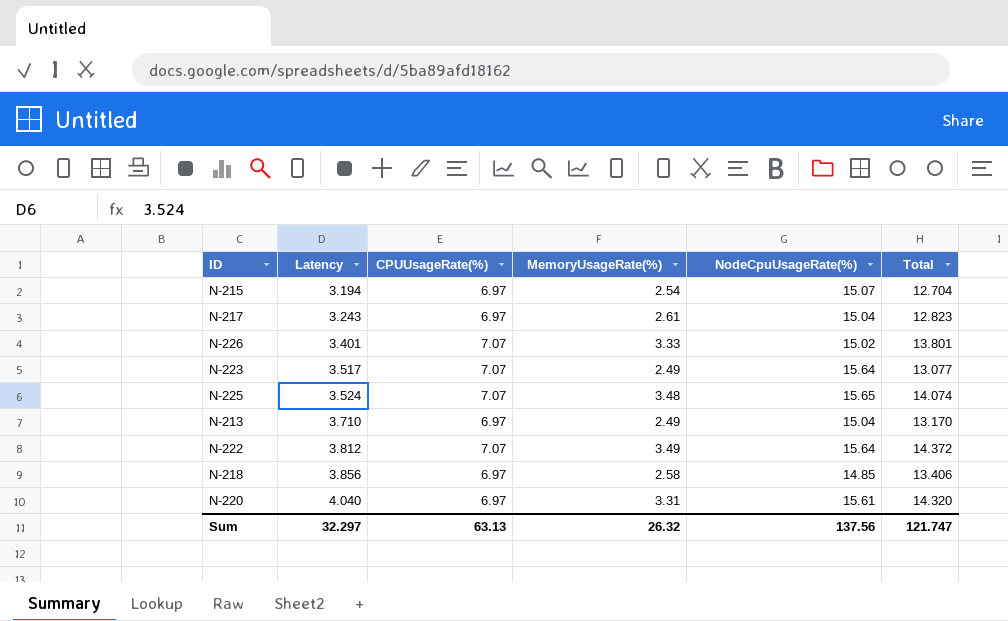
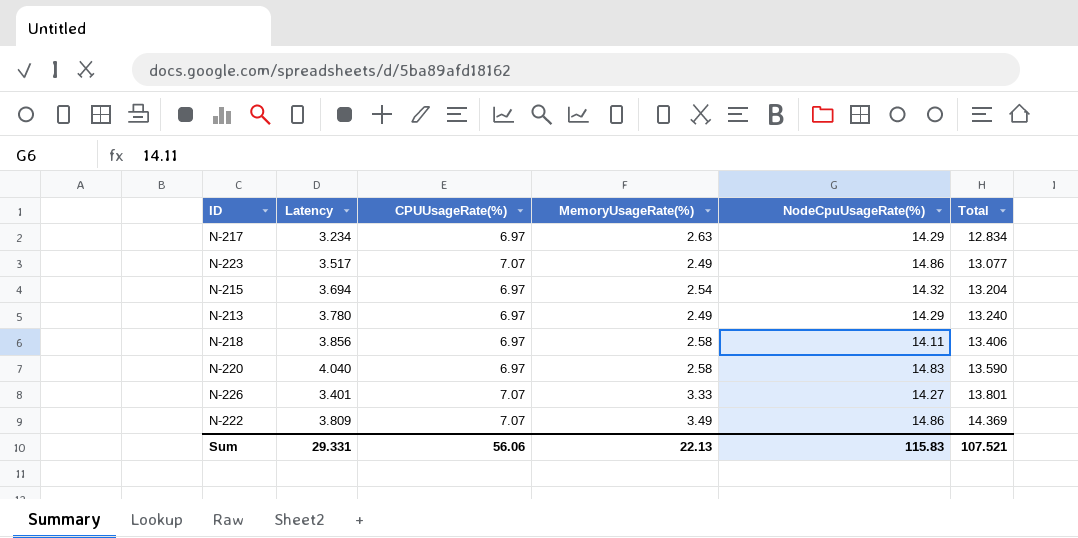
row order: Latency ascending -> Total ascending
row N-225: 3.524 | 7.07 | 3.48 | 15.65 | 14.074 -> none
N-217 | Latency: 3.243 -> 3.234
N-217 | MemoryUsageRate(%): 2.61 -> 2.63
N-217 | NodeCpuUsageRate(%): 15.04 -> 14.29
N-217 | Total: 12.823 -> 12.834
N-223 | NodeCpuUsageRate(%): 15.64 -> 14.86
N-215 | Latency: 3.194 -> 3.694
N-215 | NodeCpuUsageRate(%): 15.07 -> 14.32
N-215 | Total: 12.704 -> 13.204
N-213 | Latency: 3.710 -> 3.780
N-213 | NodeCpuUsageRate(%): 15.04 -> 14.29
N-213 | Total: 13.170 -> 13.240
N-218 | NodeCpuUsageRate(%): 14.85 -> 14.11
N-220 | MemoryUsageRate(%): 3.31 -> 2.58
N-220 | NodeCpuUsageRate(%): 15.61 -> 14.83
N-220 | Total: 14.320 -> 13.590
N-226 | NodeCpuUsageRate(%): 15.02 -> 14.27
N-222 | Latency: 3.812 -> 3.809
N-222 | NodeCpuUsageRate(%): 15.64 -> 14.86
N-222 | Total: 14.372 -> 14.369
Sum | Latency: 32.297 -> 29.331
Sum | CPUUsageRate(%): 63.13 -> 56.06
Sum | MemoryUsageRate(%): 26.32 -> 22.13
Sum | NodeCpuUsageRate(%): 137.56 -> 115.83
Sum | Total: 121.747 -> 107.521

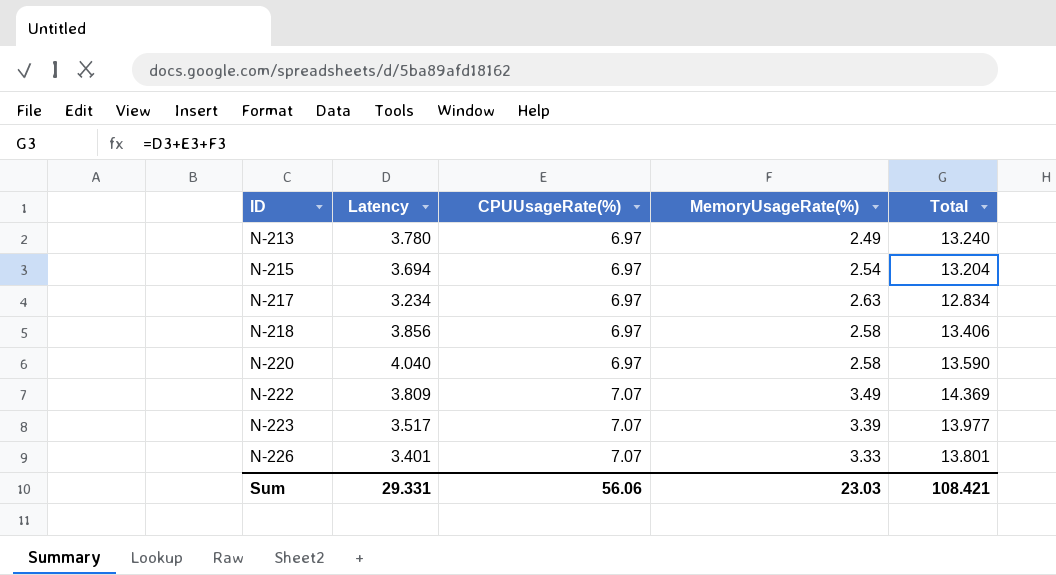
row order: Total ascending -> ID ascending
column NodeCpuUsageRate(%) | position: 5 -> none
N-223 | MemoryUsageRate(%): 2.49 -> 3.39
N-223 | Total: 13.077 -> 13.977
Sum | MemoryUsageRate(%): 22.13 -> 23.03
Sum | Total: 107.521 -> 108.421

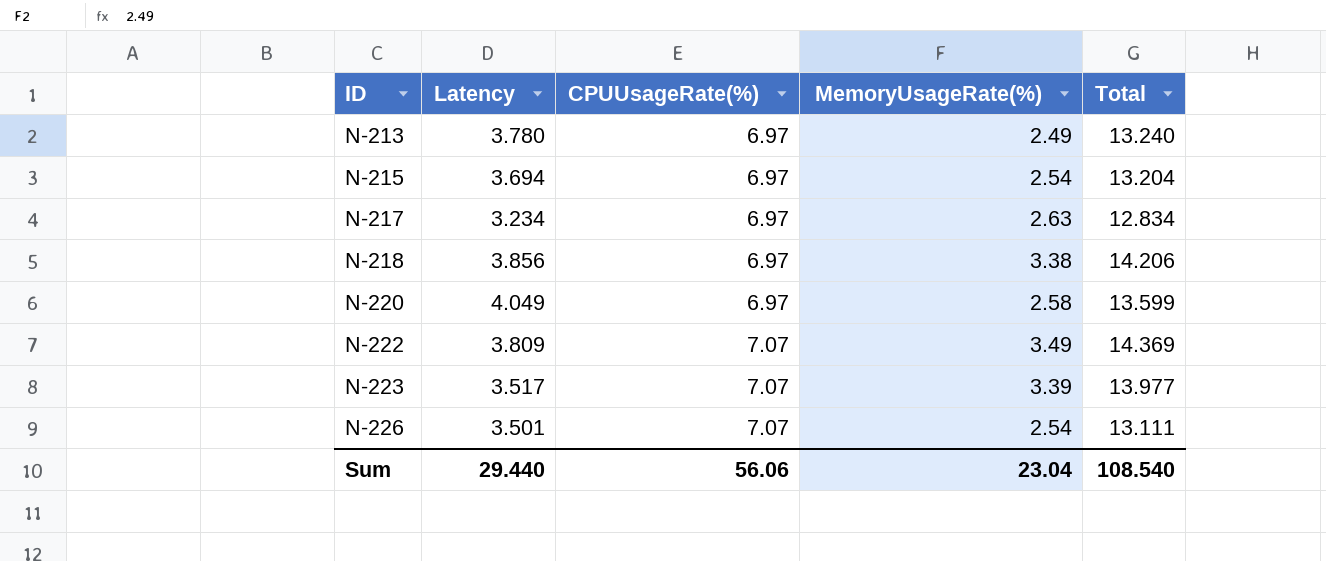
N-218 | MemoryUsageRate(%): 2.58 -> 3.38
N-218 | Total: 13.406 -> 14.206
N-220 | Latency: 4.040 -> 4.049
N-220 | Total: 13.590 -> 13.599
N-226 | Latency: 3.401 -> 3.501
N-226 | MemoryUsageRate(%): 3.33 -> 2.54
N-226 | Total: 13.801 -> 13.111
Sum | Latency: 29.331 -> 29.440
Sum | MemoryUsageRate(%): 23.03 -> 23.04
Sum | Total: 108.421 -> 108.540

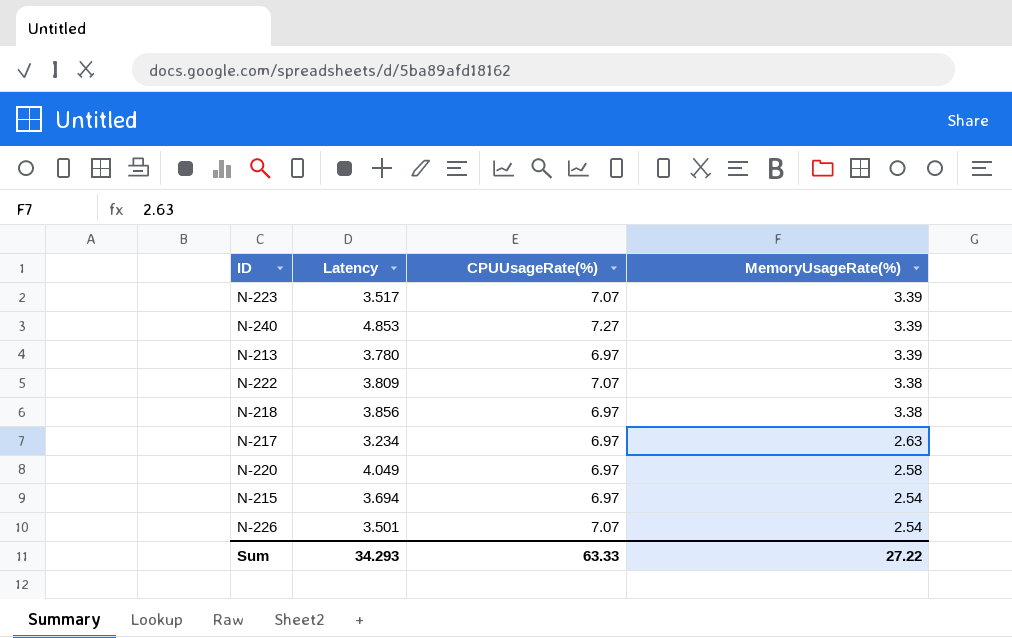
row order: ID ascending -> MemoryUsageRate(%) descending
column Total | formula: [Latency] + [CPUUsageRate(%)] + [MemoryUsageRate(%)] -> none
row N-240: none -> 4.853 | 7.27 | 3.39
N-213 | MemoryUsageRate(%): 2.49 -> 3.39
N-222 | MemoryUsageRate(%): 3.49 -> 3.38
Sum | Latency: 29.440 -> 34.293
Sum | CPUUsageRate(%): 56.06 -> 63.33
Sum | MemoryUsageRate(%): 23.04 -> 27.22

